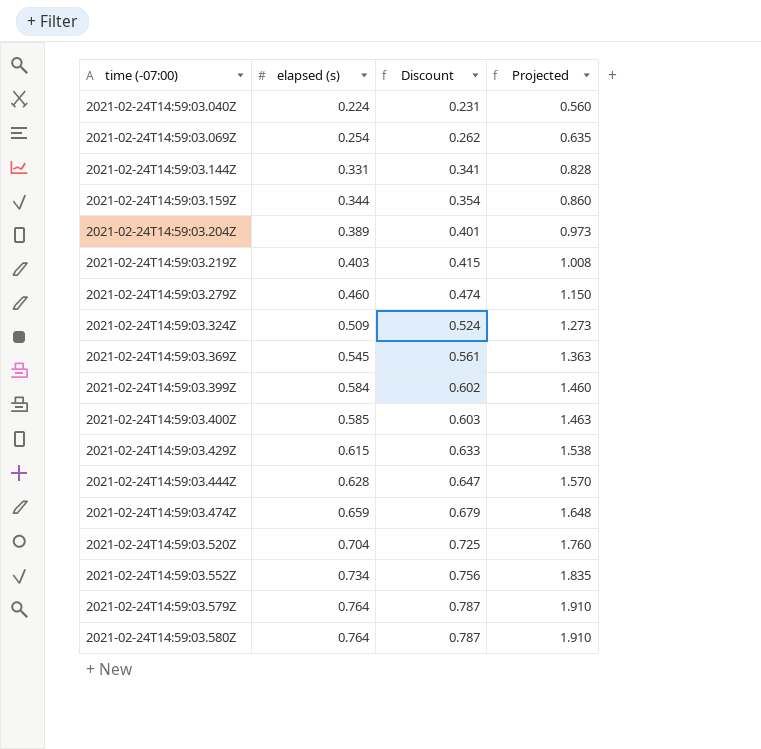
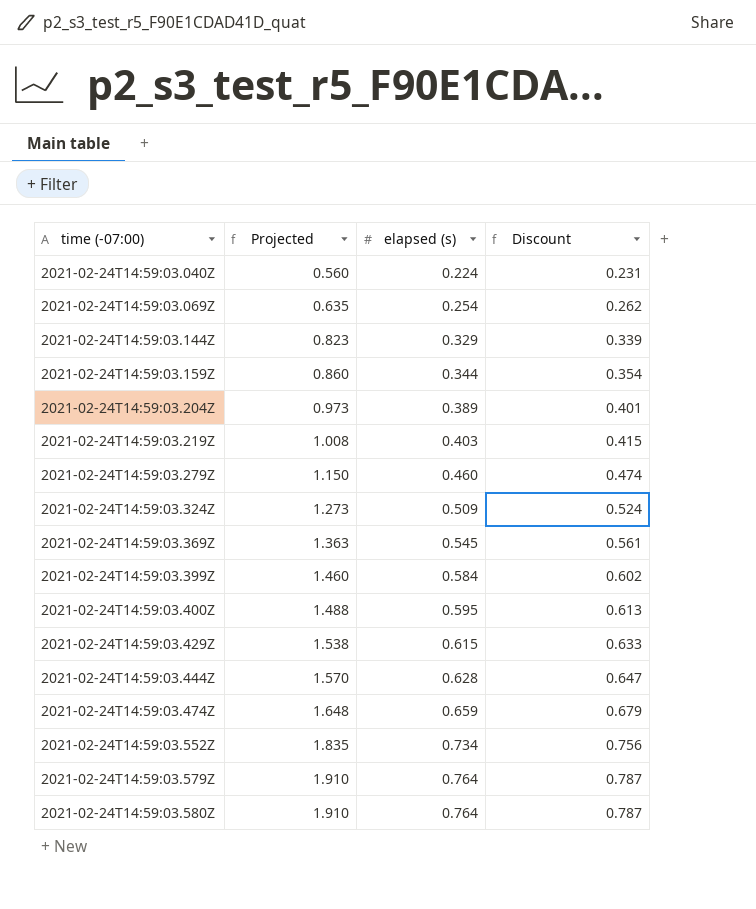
column Projected | position: 4 -> 2
row 2021-02-24T14:59:03.520Z: 0.704 | 0.725 | 1.760 -> none
2021-02-24T14:59:03.144Z | Projected: 0.828 -> 0.823
2021-02-24T14:59:03.144Z | elapsed (s): 0.331 -> 0.329
2021-02-24T14:59:03.144Z | Discount: 0.341 -> 0.339
2021-02-24T14:59:03.400Z | Projected: 1.463 -> 1.488
2021-02-24T14:59:03.400Z | elapsed (s): 0.585 -> 0.595
2021-02-24T14:59:03.400Z | Discount: 0.603 -> 0.613

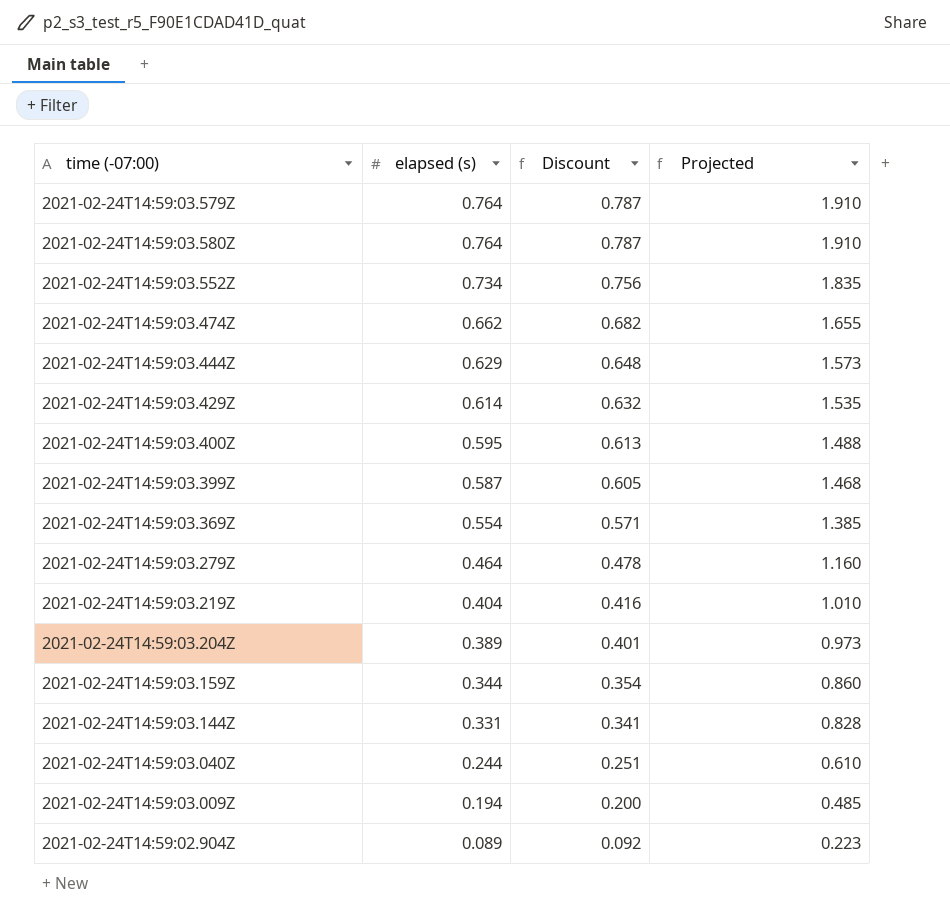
row order: time (-07:00) ascending -> elapsed (s) descending
column Projected | position: 2 -> 4
row 2021-02-24T14:59:03.069Z: 0.635 | 0.254 | 0.262 -> none
row 2021-02-24T14:59:03.324Z: 1.273 | 0.509 | 0.524 -> none
2021-02-24T14:59:03.474Z | elapsed (s): 0.659 -> 0.662
2021-02-24T14:59:03.474Z | Discount: 0.679 -> 0.682
2021-02-24T14:59:03.474Z | Projected: 1.648 -> 1.655
2021-02-24T14:59:03.444Z | elapsed (s): 0.628 -> 0.629
2021-02-24T14:59:03.444Z | Discount: 0.647 -> 0.648
2021-02-24T14:59:03.444Z | Projected: 1.570 -> 1.573
2021-02-24T14:59:03.429Z | elapsed (s): 0.615 -> 0.614
2021-02-24T14:59:03.429Z | Discount: 0.633 -> 0.632
2021-02-24T14:59:03.429Z | Projected: 1.538 -> 1.535
2021-02-24T14:59:03.399Z | elapsed (s): 0.584 -> 0.587
2021-02-24T14:59:03.399Z | Discount: 0.602 -> 0.605
2021-02-24T14:59:03.399Z | Projected: 1.460 -> 1.468
2021-02-24T14:59:03.369Z | elapsed (s): 0.545 -> 0.554
2021-02-24T14:59:03.369Z | Discount: 0.561 -> 0.571
2021-02-24T14:59:03.369Z | Projected: 1.363 -> 1.385
2021-02-24T14:59:03.279Z | elapsed (s): 0.460 -> 0.464
2021-02-24T14:59:03.279Z | Discount: 0.474 -> 0.478
2021-02-24T14:59:03.279Z | Projected: 1.150 -> 1.160
2021-02-24T14:59:03.219Z | elapsed (s): 0.403 -> 0.404
2021-02-24T14:59:03.219Z | Discount: 0.415 -> 0.416
2021-02-24T14:59:03.219Z | Projected: 1.008 -> 1.010
2021-02-24T14:59:03.144Z | elapsed (s): 0.329 -> 0.331
2021-02-24T14:59:03.144Z | Discount: 0.339 -> 0.341
2021-02-24T14:59:03.144Z | Projected: 0.823 -> 0.828
2021-02-24T14:59:03.040Z | elapsed (s): 0.224 -> 0.244
2021-02-24T14:59:03.040Z | Discount: 0.231 -> 0.251
2021-02-24T14:59:03.040Z | Projected: 0.560 -> 0.610
row 2021-02-24T14:59:03.009Z: none -> 0.194 | 0.200 | 0.485
row 2021-02-24T14:59:02.904Z: none -> 0.089 | 0.092 | 0.223

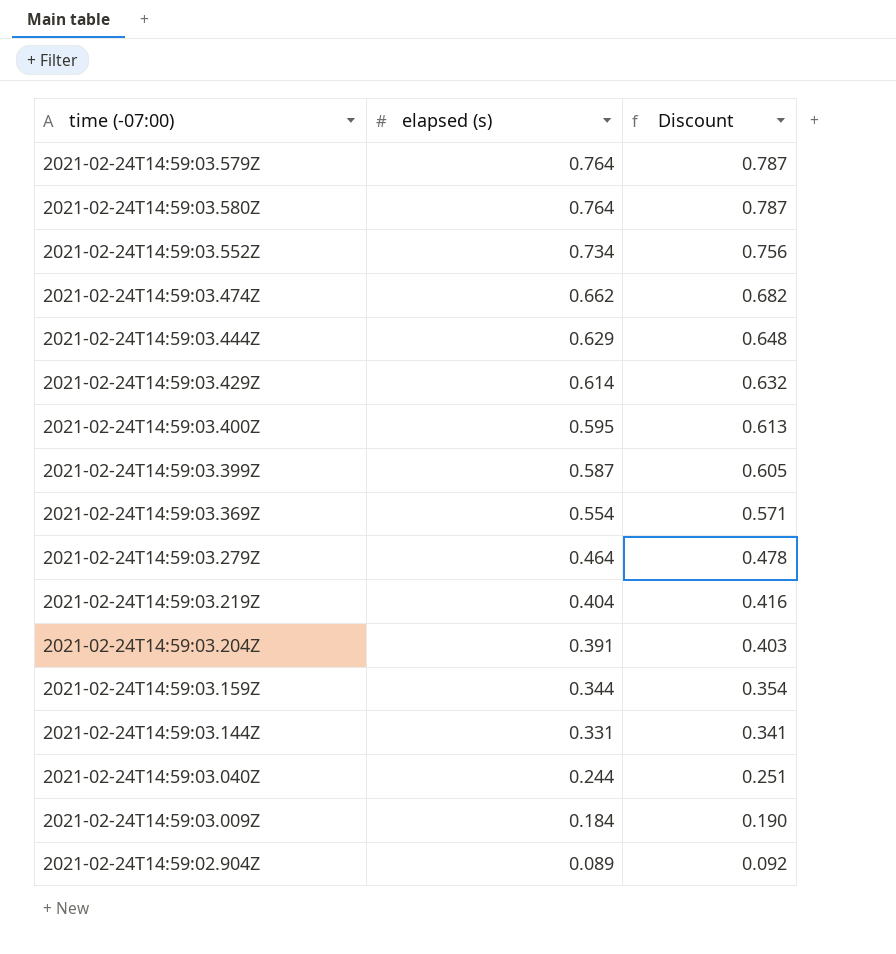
column Projected | formula: [elapsed (s)] * 2.5 -> none
2021-02-24T14:59:03.204Z | elapsed (s): 0.389 -> 0.391
2021-02-24T14:59:03.204Z | Discount: 0.401 -> 0.403
2021-02-24T14:59:03.009Z | elapsed (s): 0.194 -> 0.184
2021-02-24T14:59:03.009Z | Discount: 0.200 -> 0.190

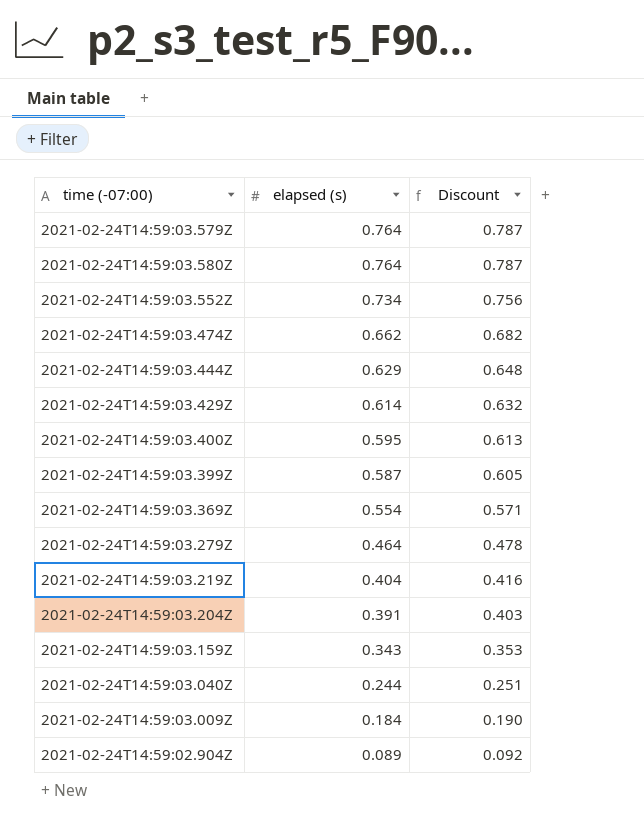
row 2021-02-24T14:59:03.144Z: 0.331 | 0.341 -> none
2021-02-24T14:59:03.159Z | elapsed (s): 0.344 -> 0.343
2021-02-24T14:59:03.159Z | Discount: 0.354 -> 0.353

